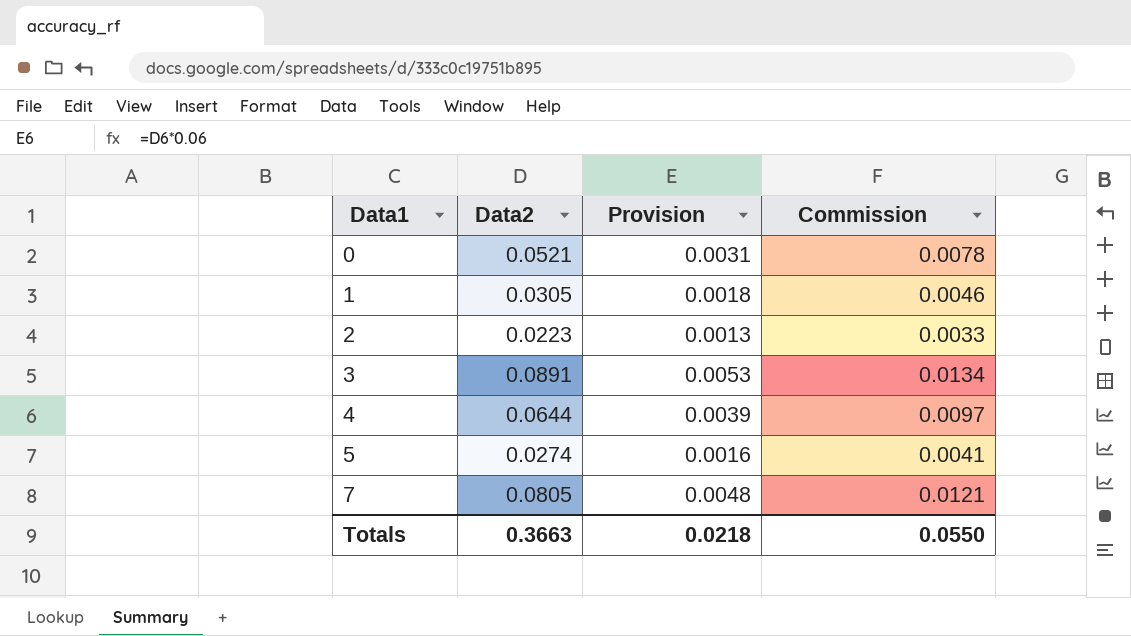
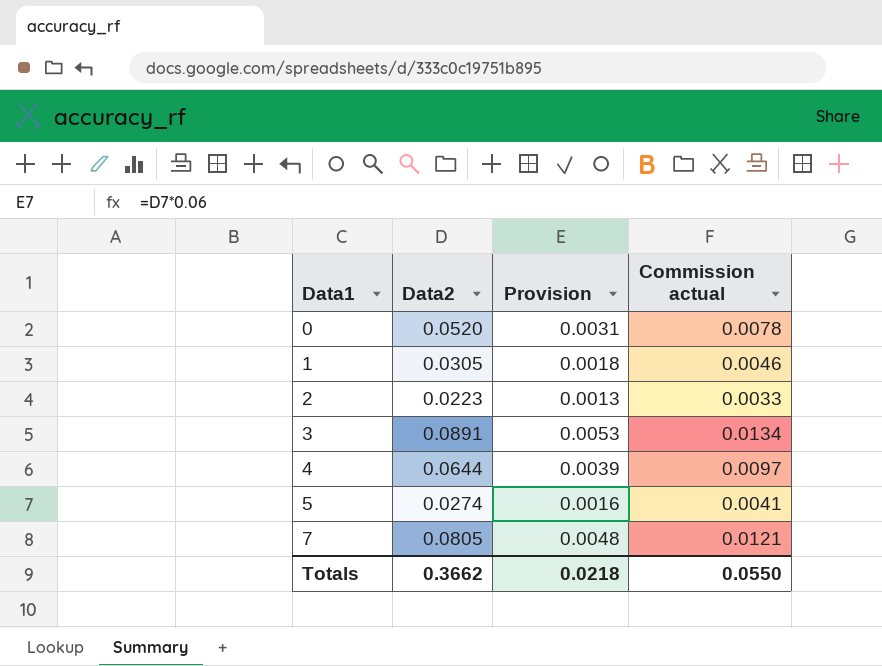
column name: Commission -> Commission actual
0 | Data2: 0.0521 -> 0.0520
Totals | Data2: 0.3663 -> 0.3662

